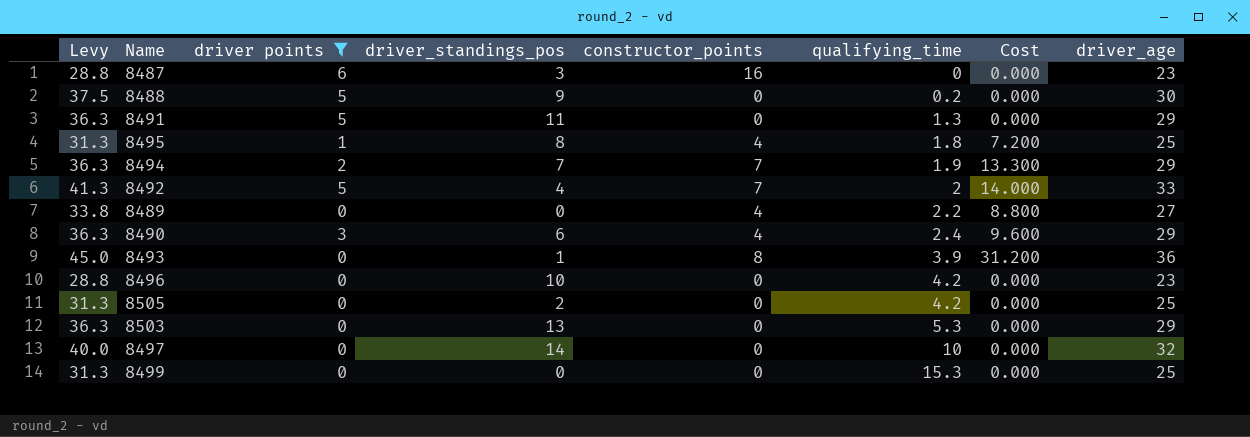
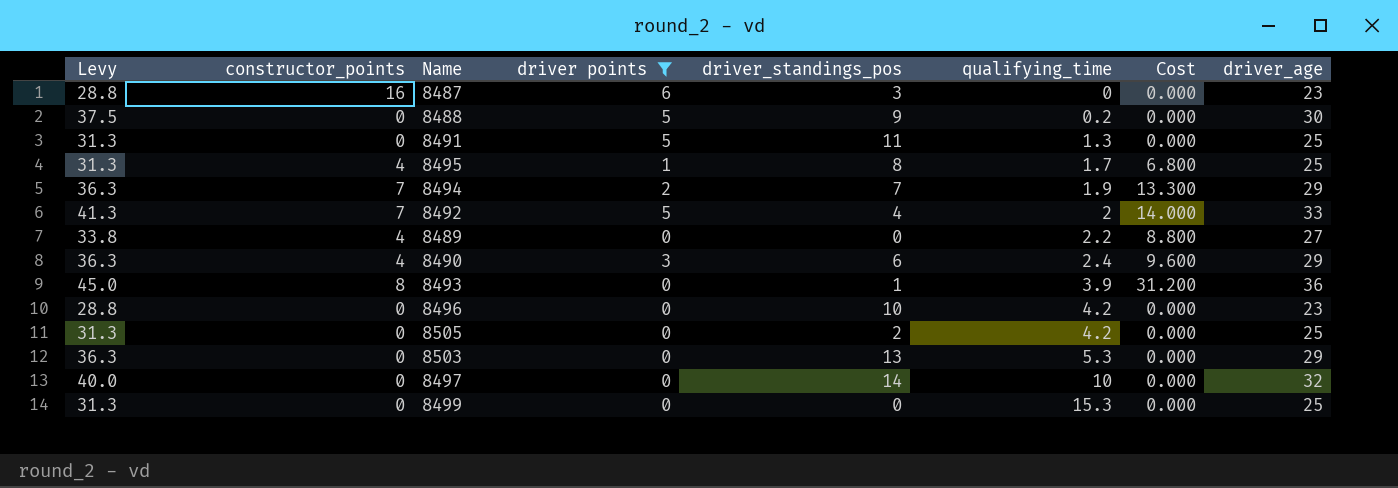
column constructor_points | position: 5 -> 2
8491 | Levy: 36.3 -> 31.3
8491 | driver_age: 29 -> 25
8495 | qualifying_time: 1.8 -> 1.7
8495 | Cost: 7.200 -> 6.800

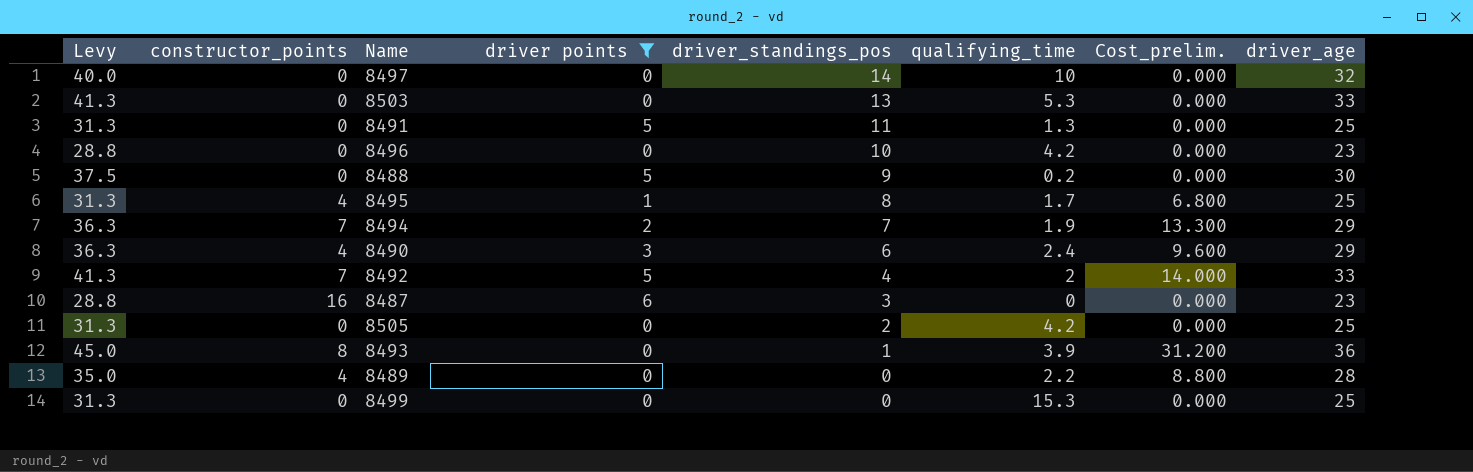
row order: qualifying_time ascending -> driver_standings_pos descending
column name: Cost -> Cost_prelim.
8503 | Levy: 36.3 -> 41.3
8503 | driver_age: 29 -> 33
8489 | Levy: 33.8 -> 35.0
8489 | driver_age: 27 -> 28

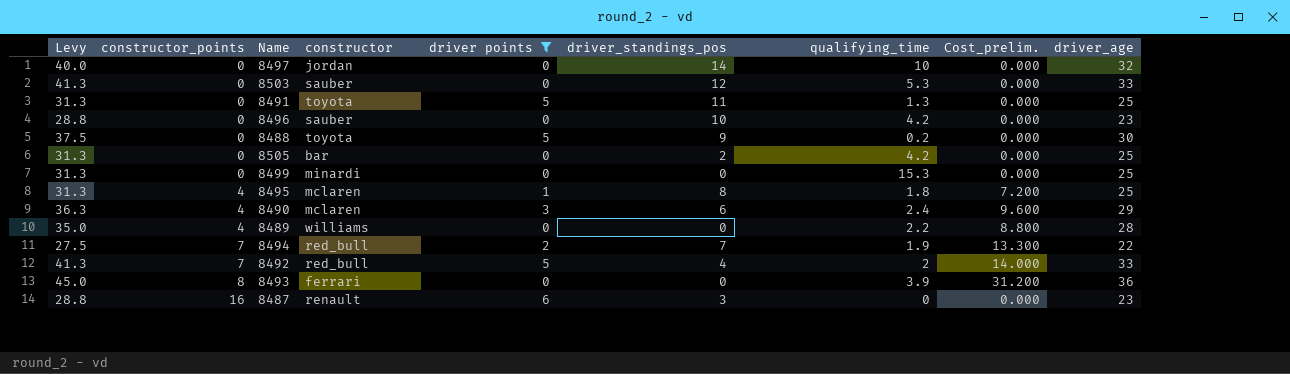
row order: driver_standings_pos descending -> constructor_points ascending
column constructor | position: none -> 4
8503 | driver_standings_pos: 13 -> 12
8495 | qualifying_time: 1.7 -> 1.8
8495 | Cost_prelim.: 6.800 -> 7.200
8494 | Levy: 36.3 -> 27.5
8494 | driver_age: 29 -> 22
8493 | driver_standings_pos: 1 -> 0

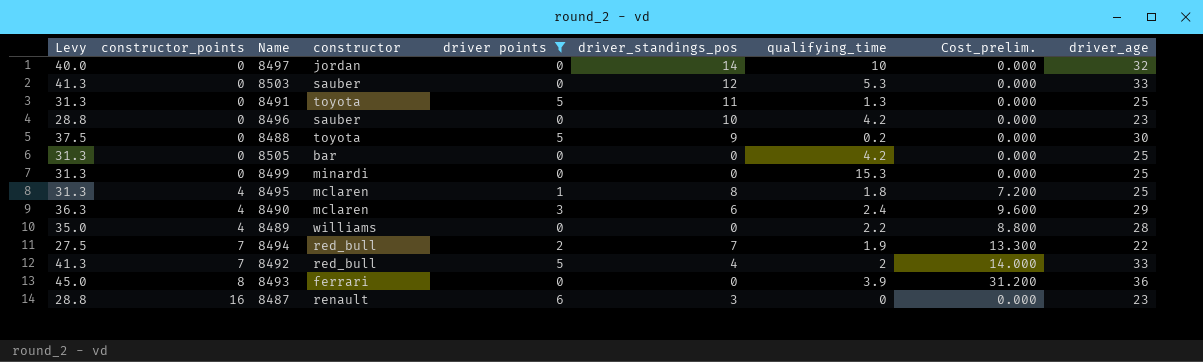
8505 | driver_standings_pos: 2 -> 0

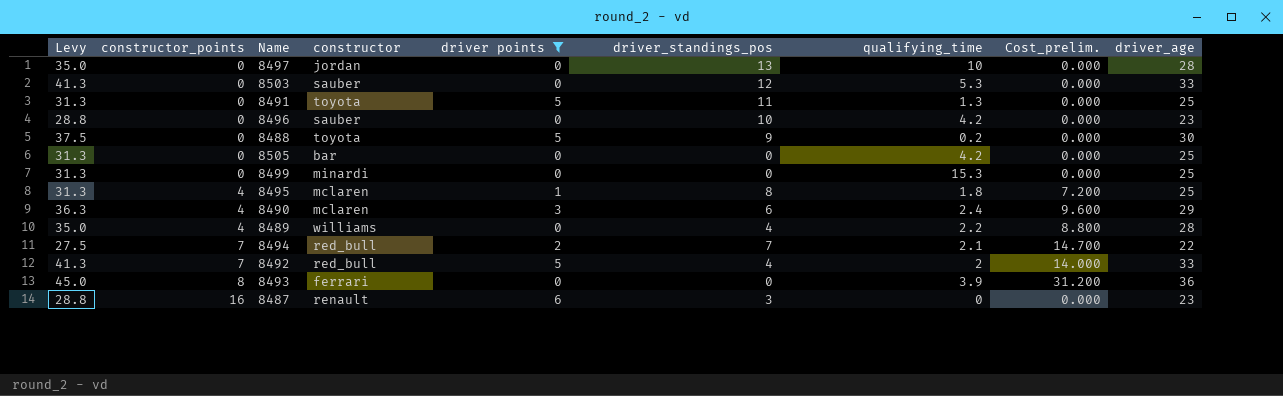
8497 | Levy: 40.0 -> 35.0
8497 | driver_standings_pos: 14 -> 13
8497 | driver_age: 32 -> 28
8489 | driver_standings_pos: 0 -> 4
8494 | qualifying_time: 1.9 -> 2.1
8494 | Cost_prelim.: 13.300 -> 14.700

